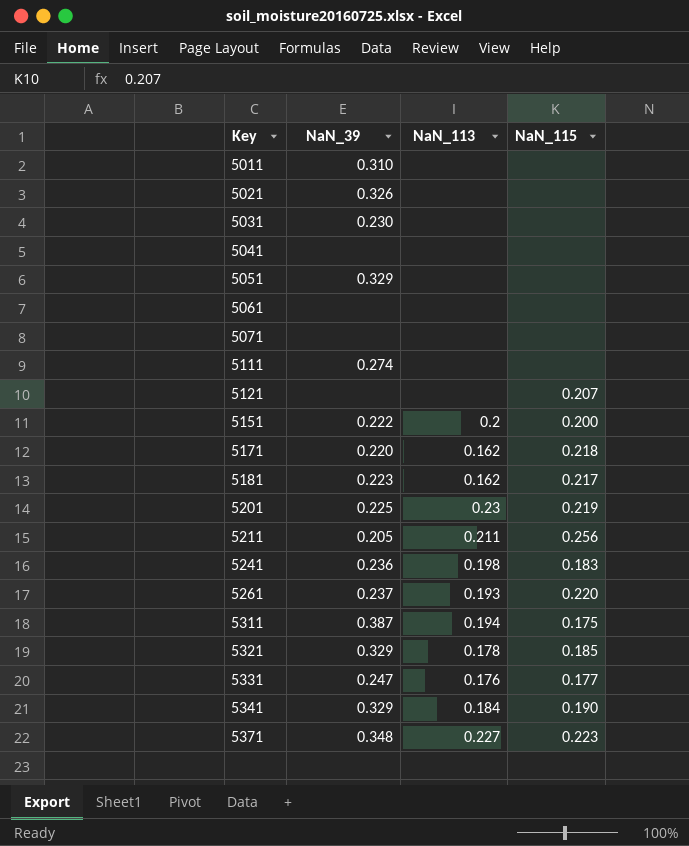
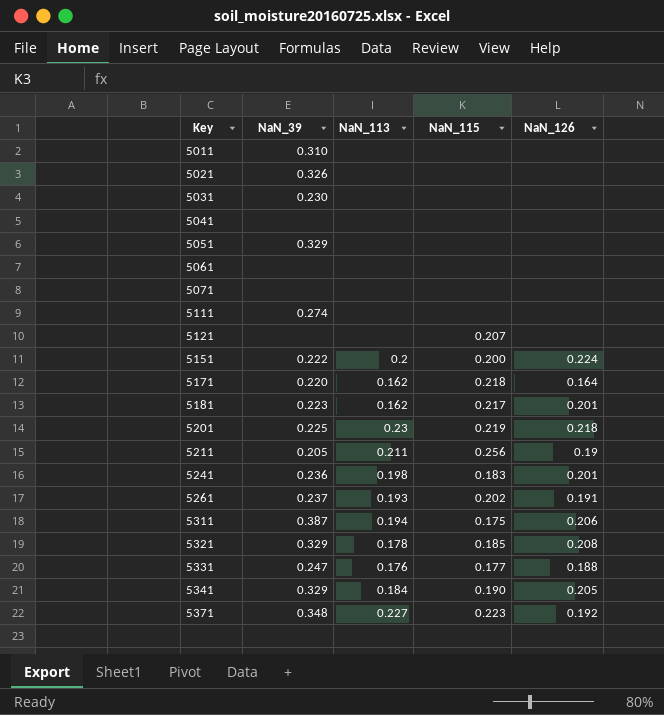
column NaN_126 | position: none -> 5
5261 | NaN_115: 0.220 -> 0.202

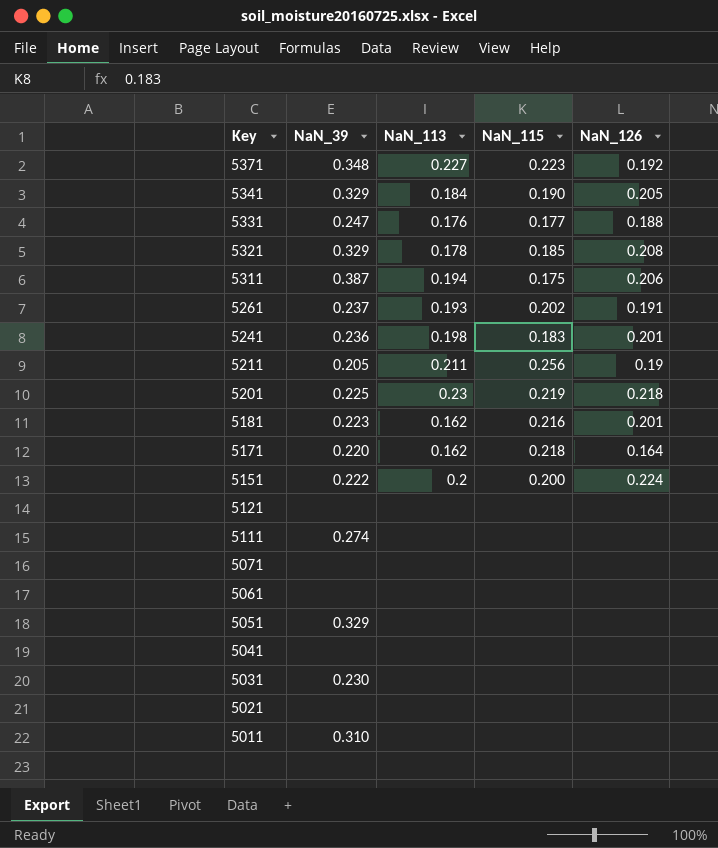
row order: Key ascending -> Key descending
5181 | NaN_115: 0.217 -> 0.216
5121 | NaN_115: 0.207 -> none
5021 | NaN_39: 0.326 -> none

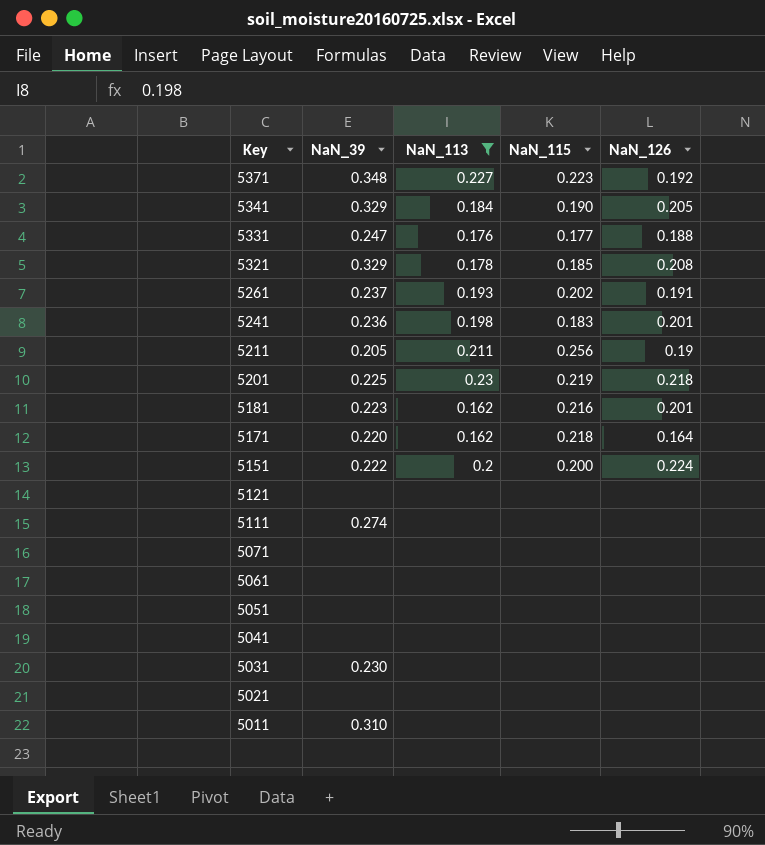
filter: none -> NaN_113 != 0.194
5051 | NaN_39: 0.329 -> none

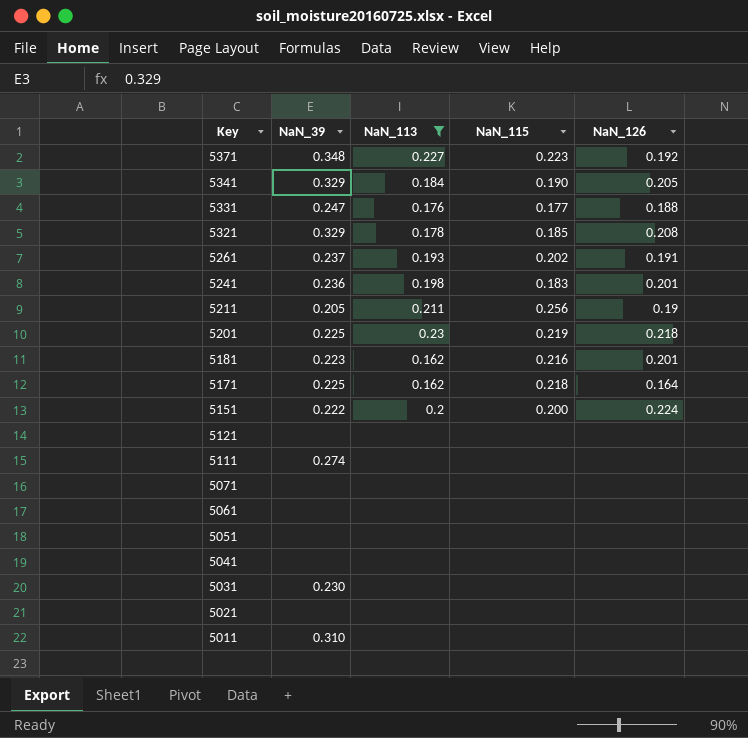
5171 | NaN_39: 0.220 -> 0.225

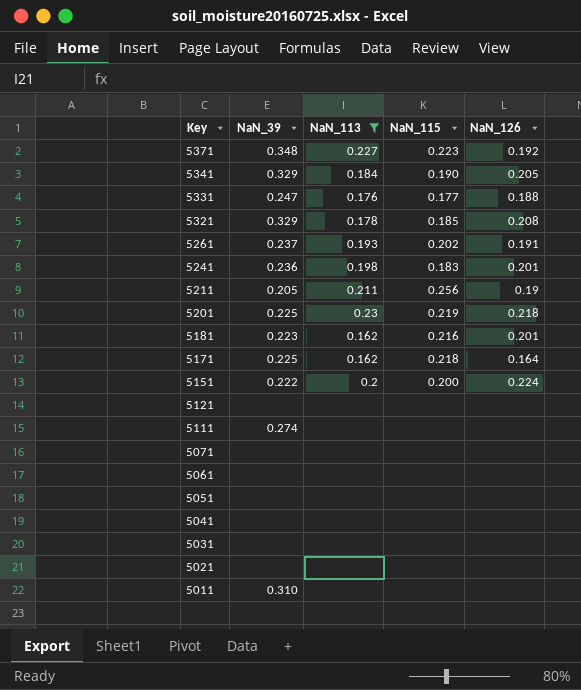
5031 | NaN_39: 0.230 -> none

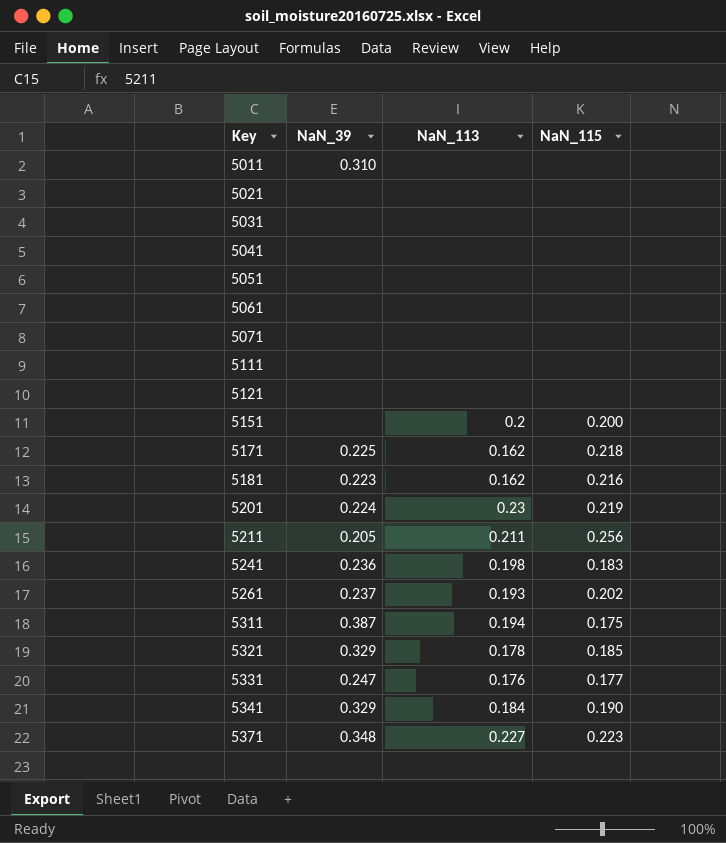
filter: NaN_113 != 0.194 -> none
row order: Key descending -> Key ascending
column NaN_126 | position: 5 -> none
5111 | NaN_39: 0.274 -> none
5151 | NaN_39: 0.222 -> none
5201 | NaN_39: 0.225 -> 0.224

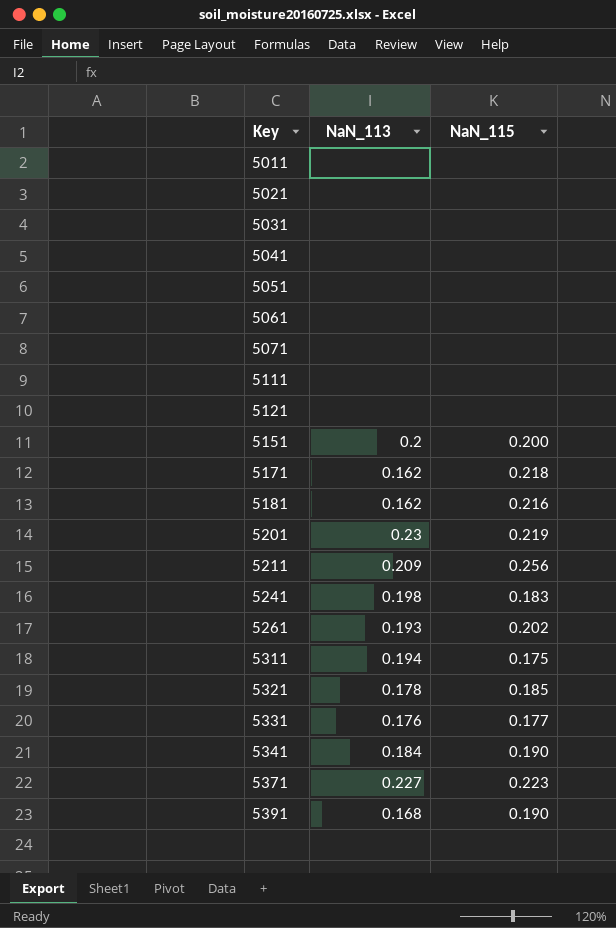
column NaN_39 | position: 2 -> none
5211 | NaN_113: 0.211 -> 0.209
row 5391: none -> 0.168 | 0.190

